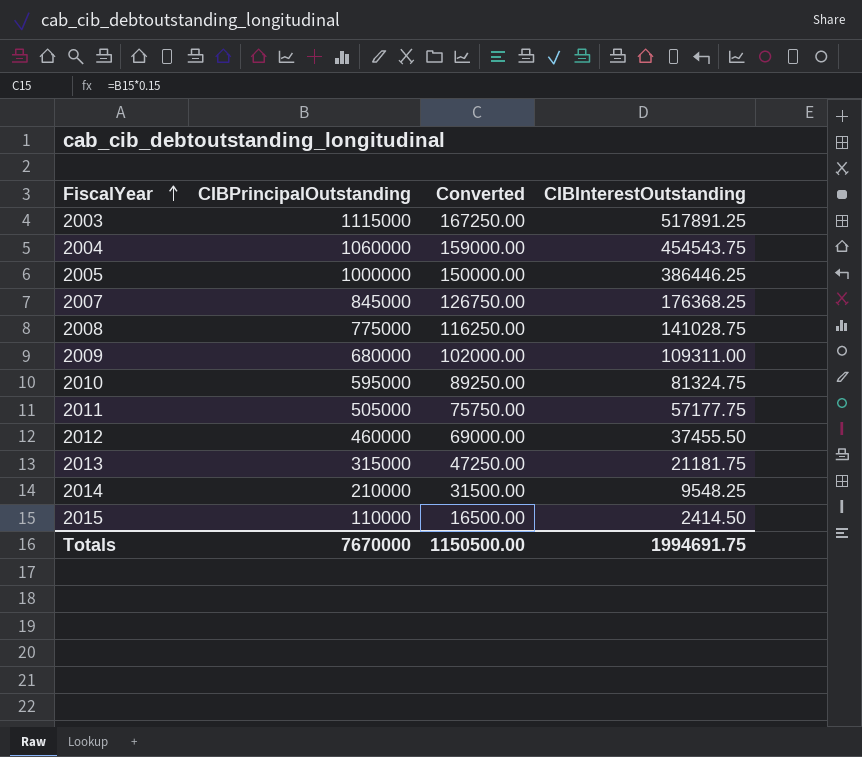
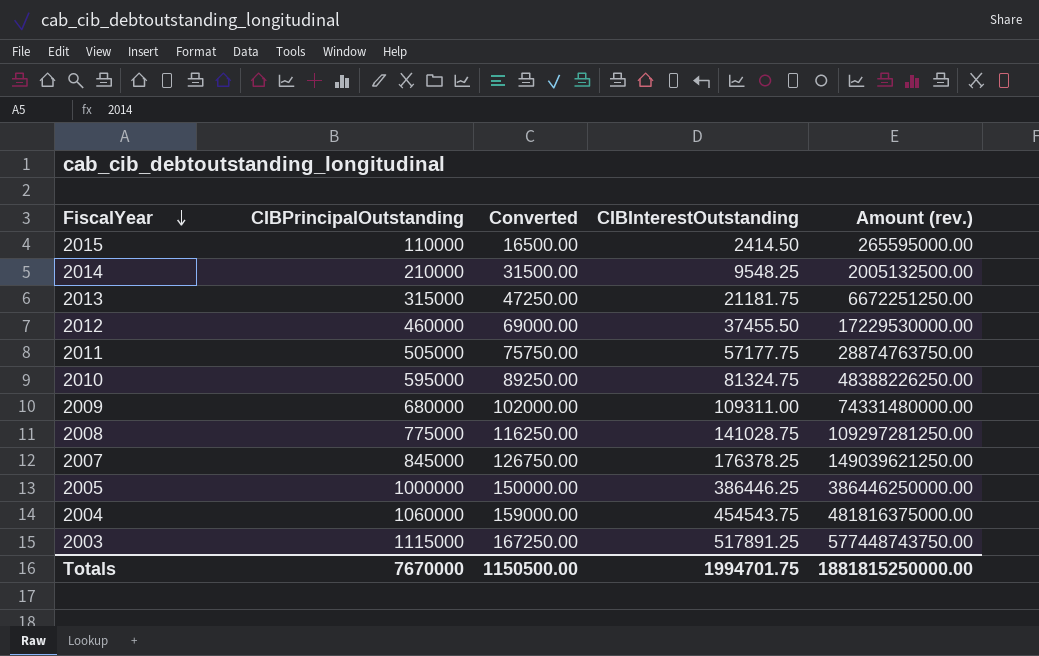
row order: FiscalYear ascending -> FiscalYear descending
column Amount (rev.) | formula: none -> [CIBPrincipalOutstanding] * [CIBInterestOutstanding]
2007 | CIBInterestOutstanding: 176368.25 -> 176378.25
Totals | CIBInterestOutstanding: 1994691.75 -> 1994701.75

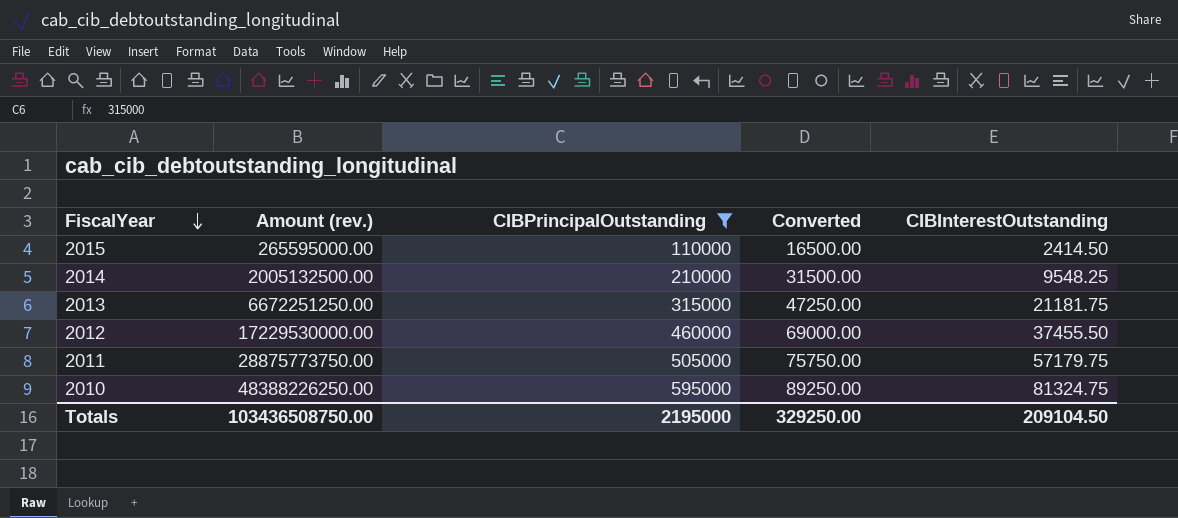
filter: none -> CIBPrincipalOutstanding <= 595000
column Amount (rev.) | position: 5 -> 2
2011 | Amount (rev.): 28874763750.00 -> 28875773750.00
2011 | CIBInterestOutstanding: 57177.75 -> 57179.75
Totals | Amount (rev.): 1881815250000.00 -> 103436508750.00
Totals | CIBPrincipalOutstanding: 7670000 -> 2195000
Totals | Converted: 1150500.00 -> 329250.00
Totals | CIBInterestOutstanding: 1994701.75 -> 209104.50

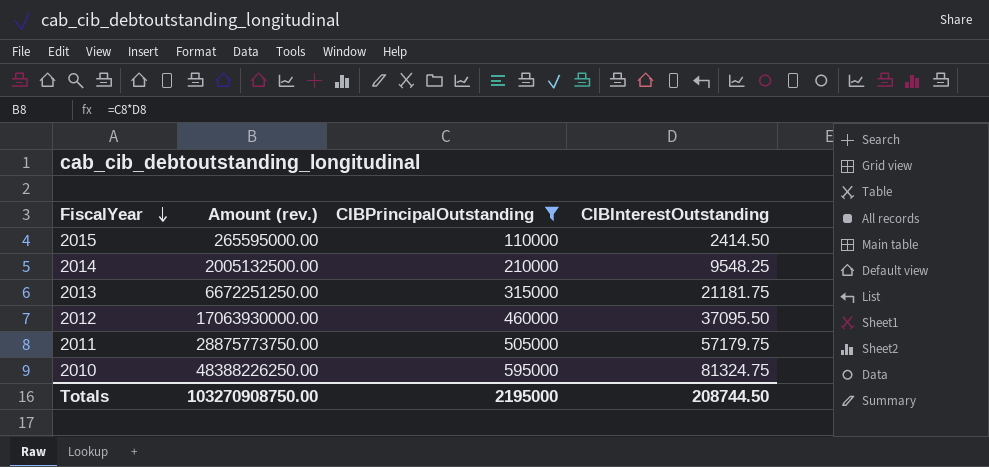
column Converted | formula: [CIBPrincipalOutstanding] * 0.15 -> none
2012 | Amount (rev.): 17229530000.00 -> 17063930000.00
2012 | CIBInterestOutstanding: 37455.50 -> 37095.50
Totals | Amount (rev.): 103436508750.00 -> 103270908750.00
Totals | CIBInterestOutstanding: 209104.50 -> 208744.50

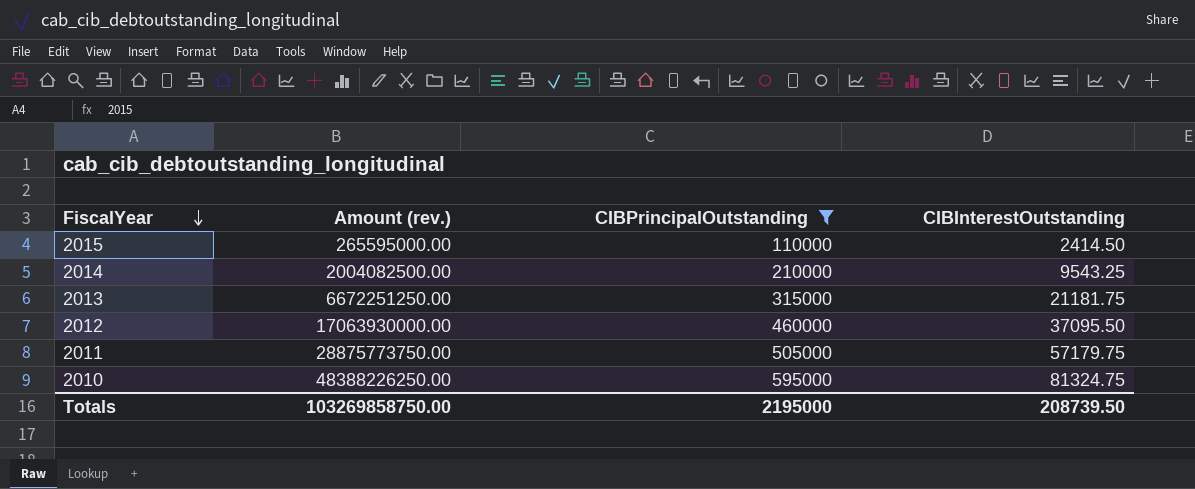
2014 | Amount (rev.): 2005132500.00 -> 2004082500.00
2014 | CIBInterestOutstanding: 9548.25 -> 9543.25
Totals | Amount (rev.): 103270908750.00 -> 103269858750.00
Totals | CIBInterestOutstanding: 208744.50 -> 208739.50

